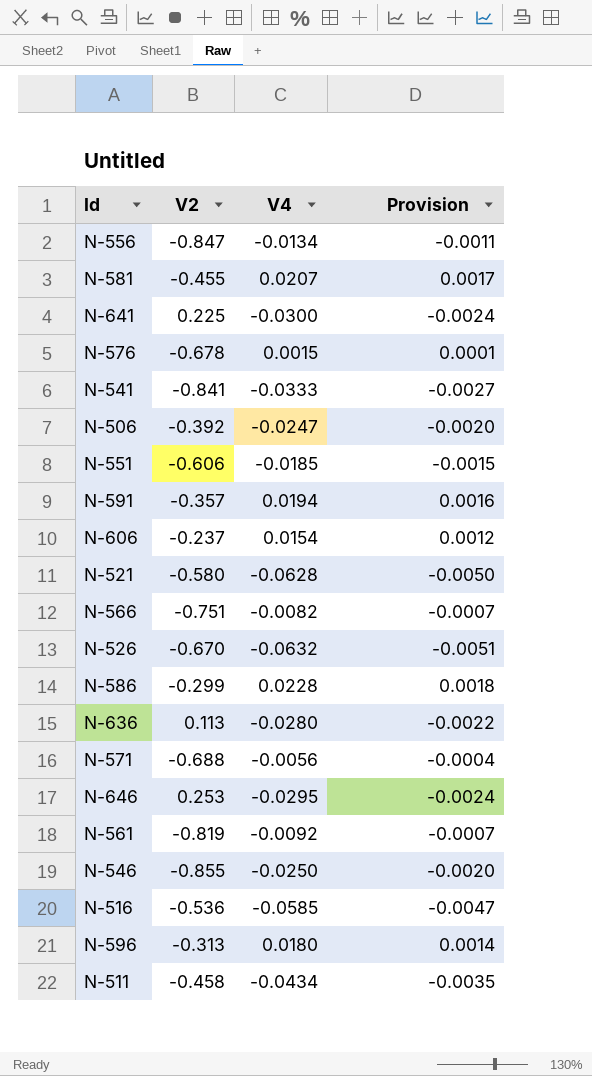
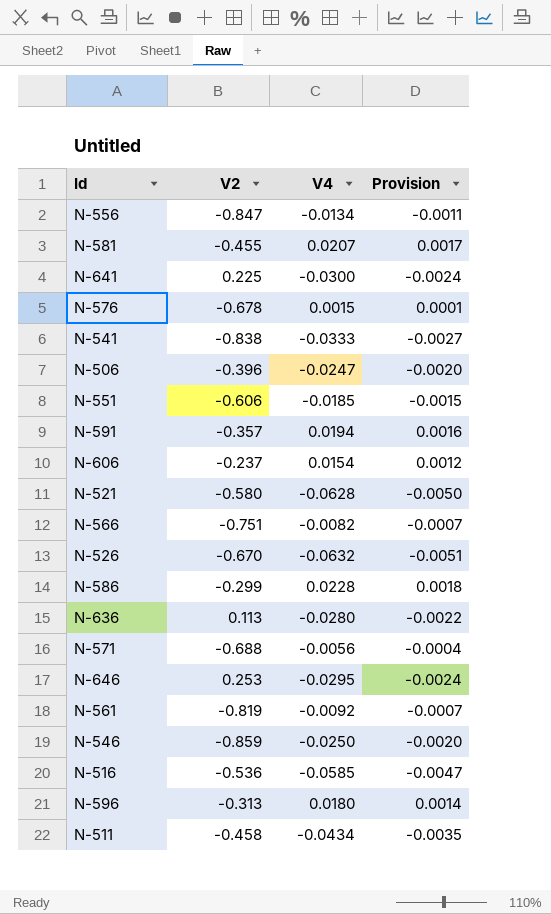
N-541 | V2: -0.841 -> -0.838
N-506 | V2: -0.392 -> -0.396
N-546 | V2: -0.855 -> -0.859

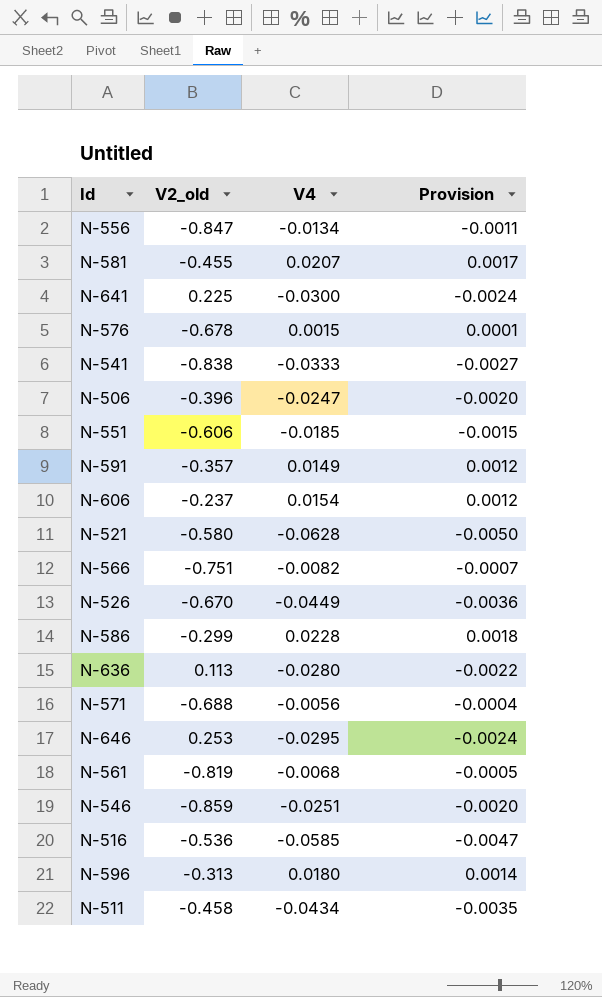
column name: V2 -> V2_old
N-591 | V4: 0.0194 -> 0.0149
N-591 | Provision: 0.0016 -> 0.0012
N-526 | V4: -0.0632 -> -0.0449
N-526 | Provision: -0.0051 -> -0.0036
N-561 | V4: -0.0092 -> -0.0068
N-561 | Provision: -0.0007 -> -0.0005
N-546 | V4: -0.0250 -> -0.0251

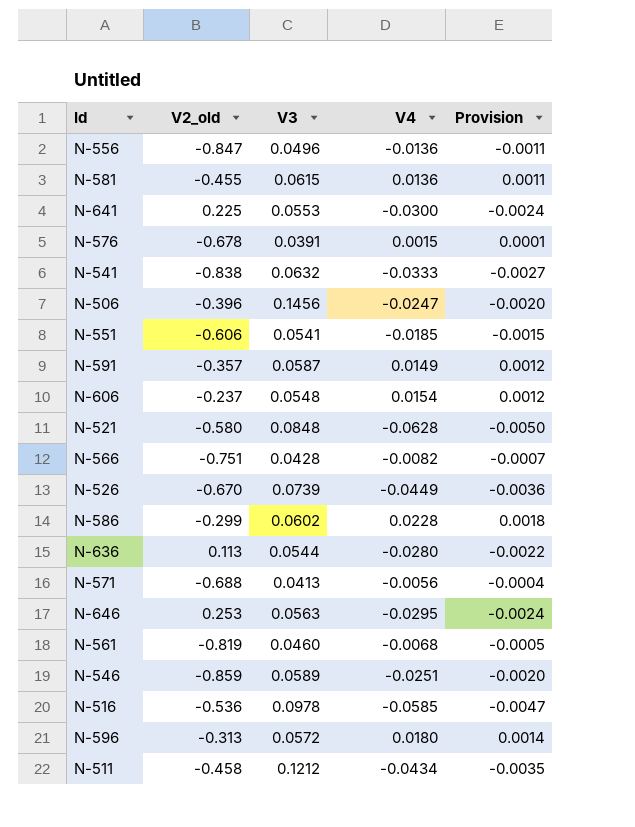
column V3 | position: none -> 3
N-556 | V4: -0.0134 -> -0.0136
N-581 | V4: 0.0207 -> 0.0136
N-581 | Provision: 0.0017 -> 0.0011

